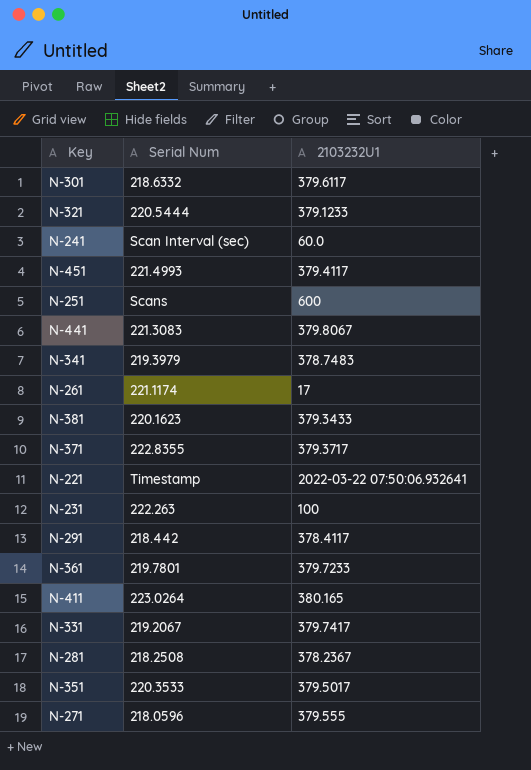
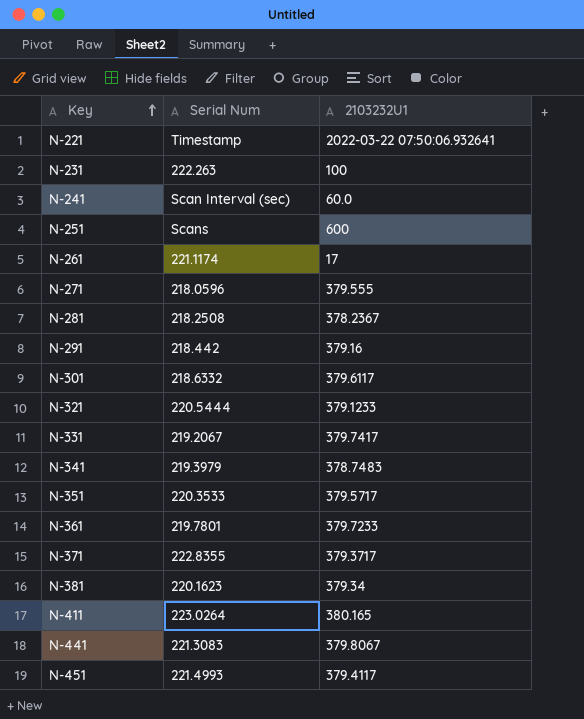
row order: none -> Key ascending
N-291 | 2103232U1: 378.4117 -> 379.16
N-351 | 2103232U1: 379.5017 -> 379.5717
N-381 | 2103232U1: 379.3433 -> 379.34

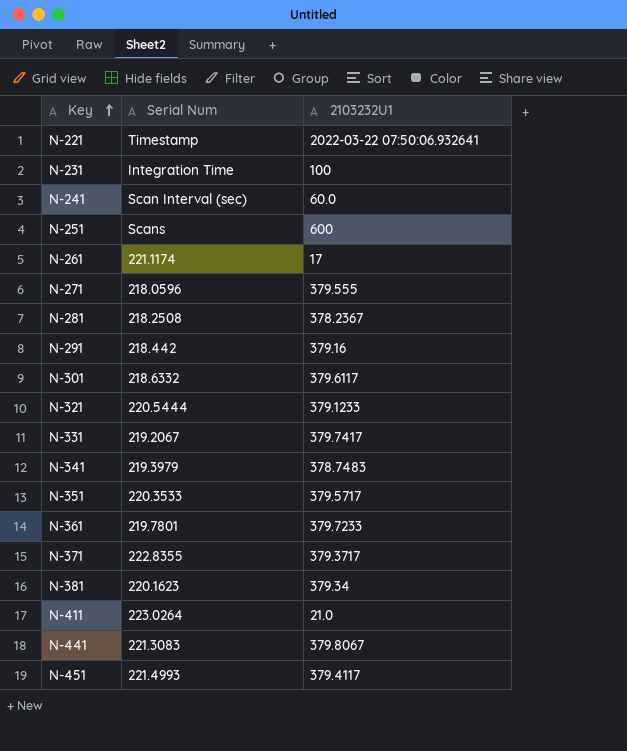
N-231 | Serial Num: 222.263 -> Integration Time
N-411 | 2103232U1: 380.165 -> 21.0

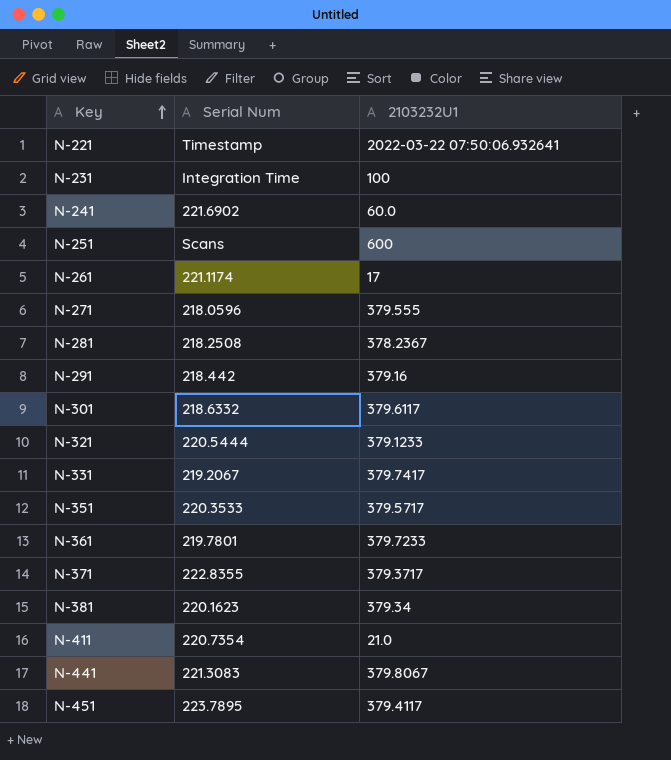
row N-341: 219.3979 | 378.7483 -> none
N-241 | Serial Num: Scan Interval (sec) -> 221.6902
N-411 | Serial Num: 223.0264 -> 220.7354
N-451 | Serial Num: 221.4993 -> 223.7895

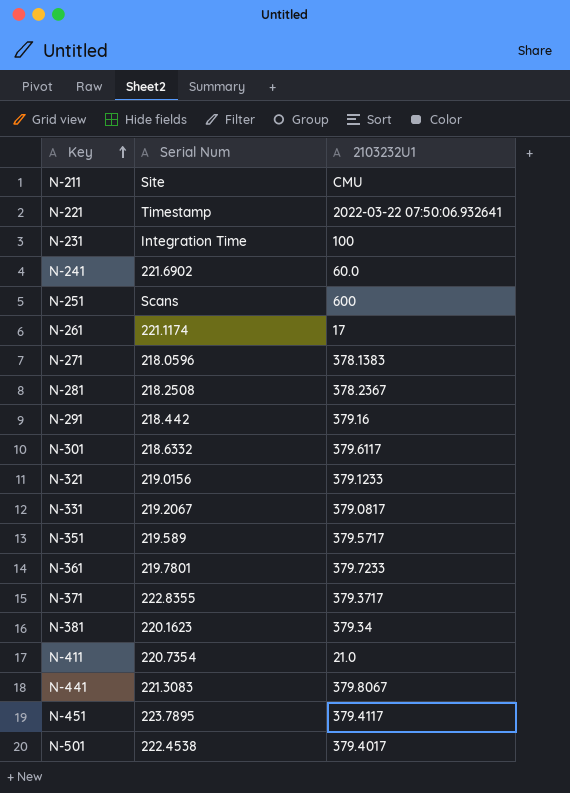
row N-211: none -> Site | CMU
N-271 | 2103232U1: 379.555 -> 378.1383
N-321 | Serial Num: 220.5444 -> 219.0156
N-331 | 2103232U1: 379.7417 -> 379.0817
N-351 | Serial Num: 220.3533 -> 219.589
row N-501: none -> 222.4538 | 379.4017

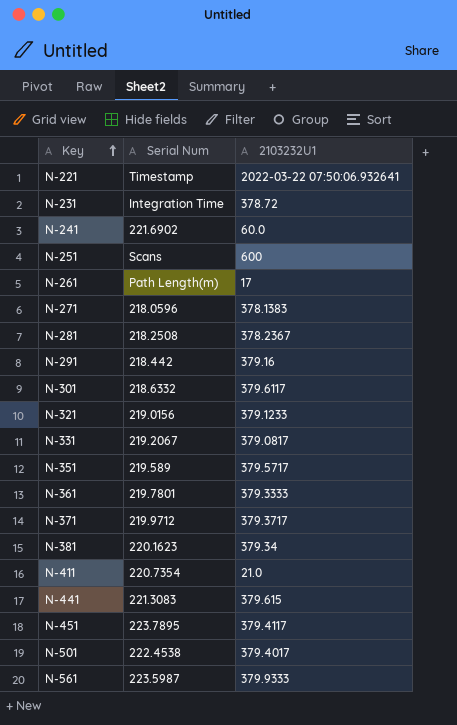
row N-211: Site | CMU -> none
N-231 | 2103232U1: 100 -> 378.72
N-261 | Serial Num: 221.1174 -> Path Length(m)
N-361 | 2103232U1: 379.7233 -> 379.3333
N-371 | Serial Num: 222.8355 -> 219.9712
N-441 | 2103232U1: 379.8067 -> 379.615
row N-561: none -> 223.5987 | 379.9333

